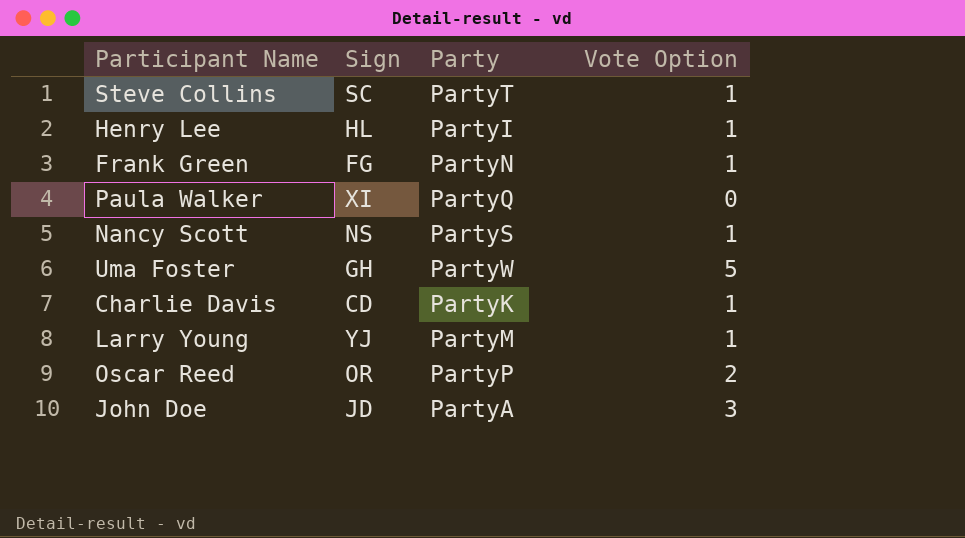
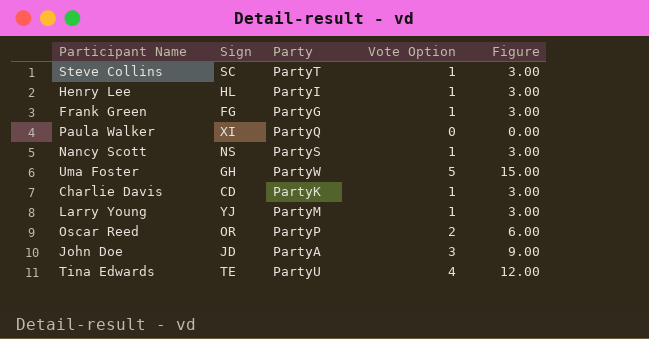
column Figure | formula: none -> [Vote Option] * 3
Frank Green | Party: PartyN -> PartyG
row Tina Edwards: none -> TE | PartyU | 4 | 12.00

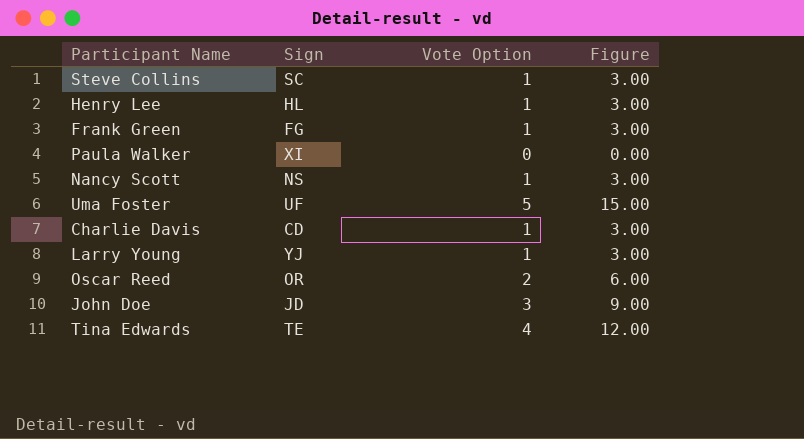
column Party | position: 3 -> none
Uma Foster | Sign: GH -> UF

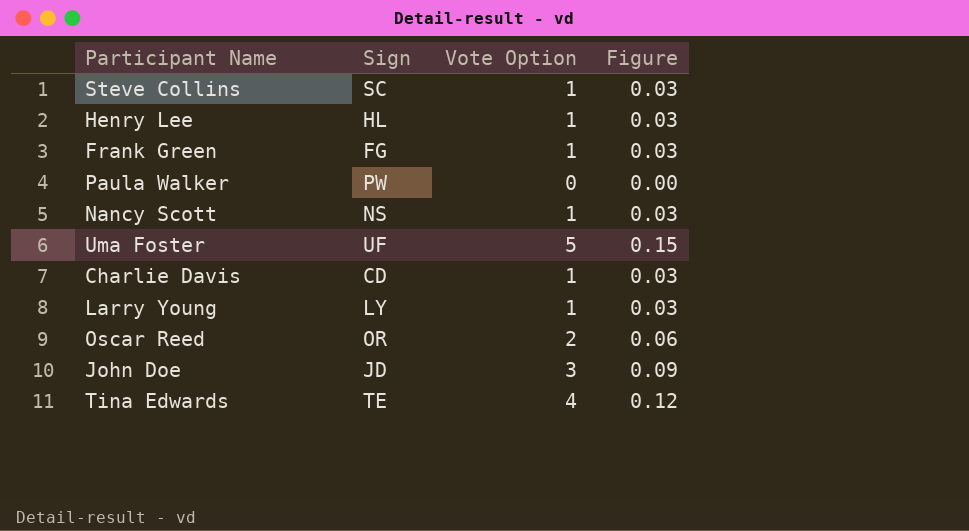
column Figure | formula: [Vote Option] * 3 -> [Vote Option] * 0.03
Paula Walker | Sign: XI -> PW
Larry Young | Sign: YJ -> LY

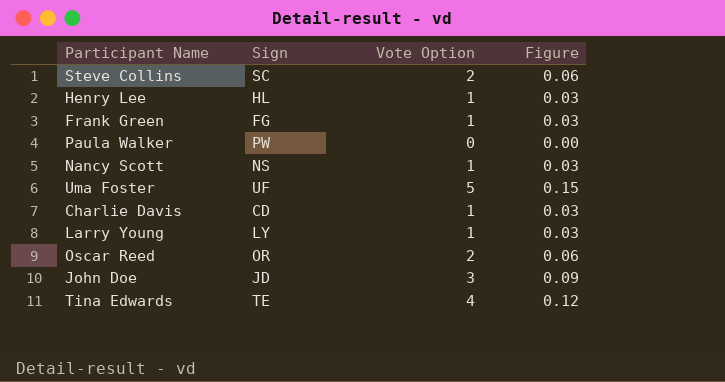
Steve Collins | Vote Option: 1 -> 2
Steve Collins | Figure: 0.03 -> 0.06

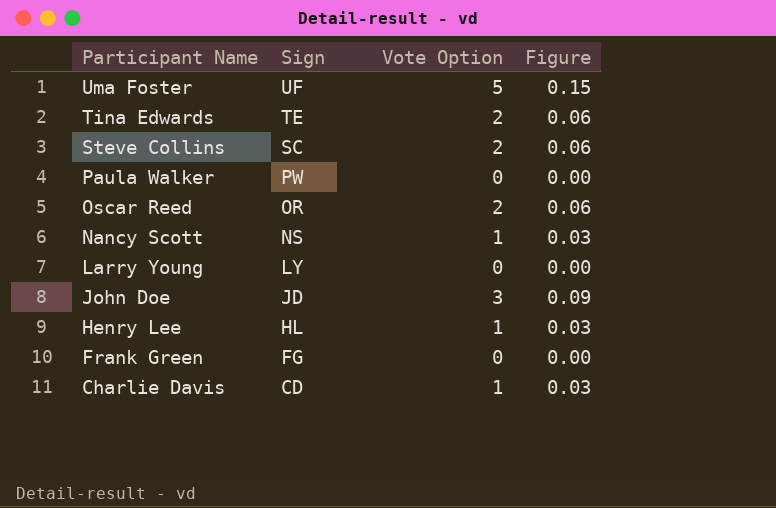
row order: none -> Participant Name descending
Tina Edwards | Vote Option: 4 -> 2
Tina Edwards | Figure: 0.12 -> 0.06
Larry Young | Vote Option: 1 -> 0
Larry Young | Figure: 0.03 -> 0.00
Frank Green | Vote Option: 1 -> 0
Frank Green | Figure: 0.03 -> 0.00

